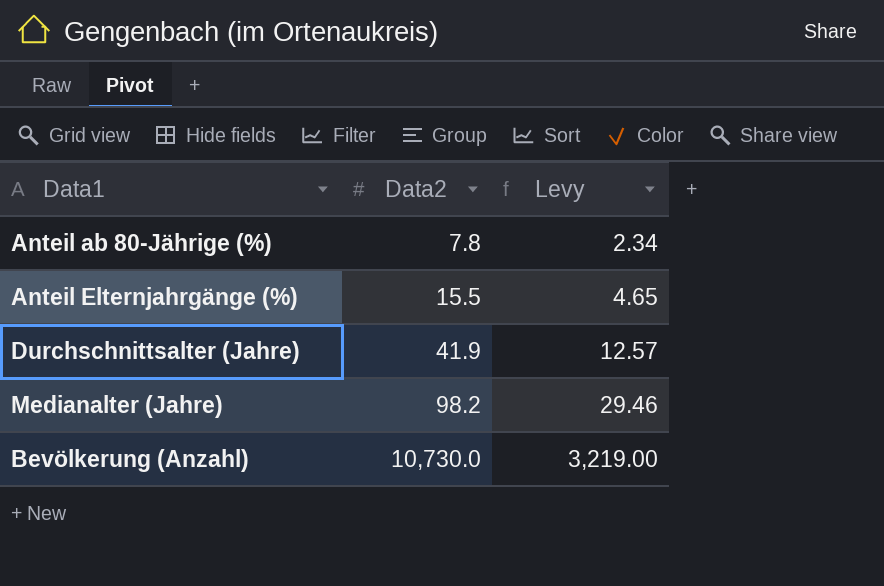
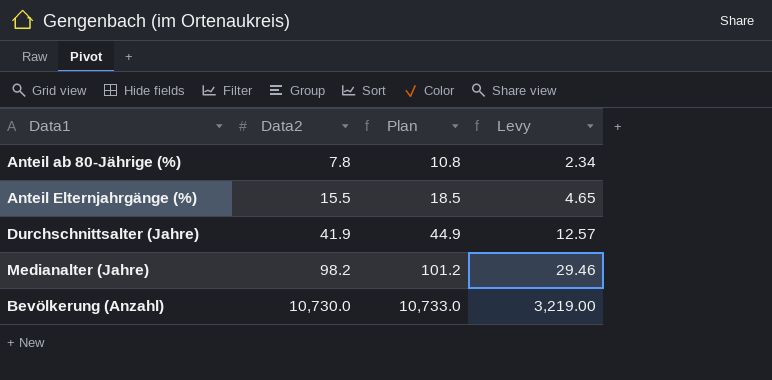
column Plan | formula: none -> [Data2] + 3

